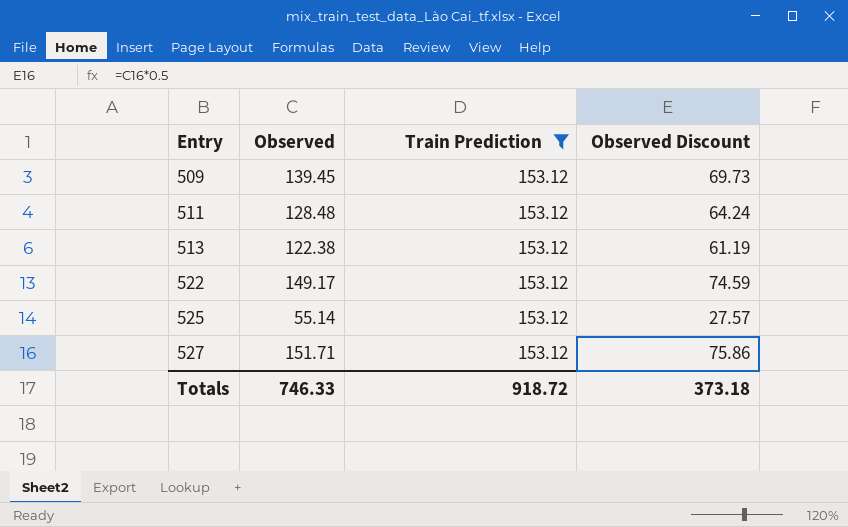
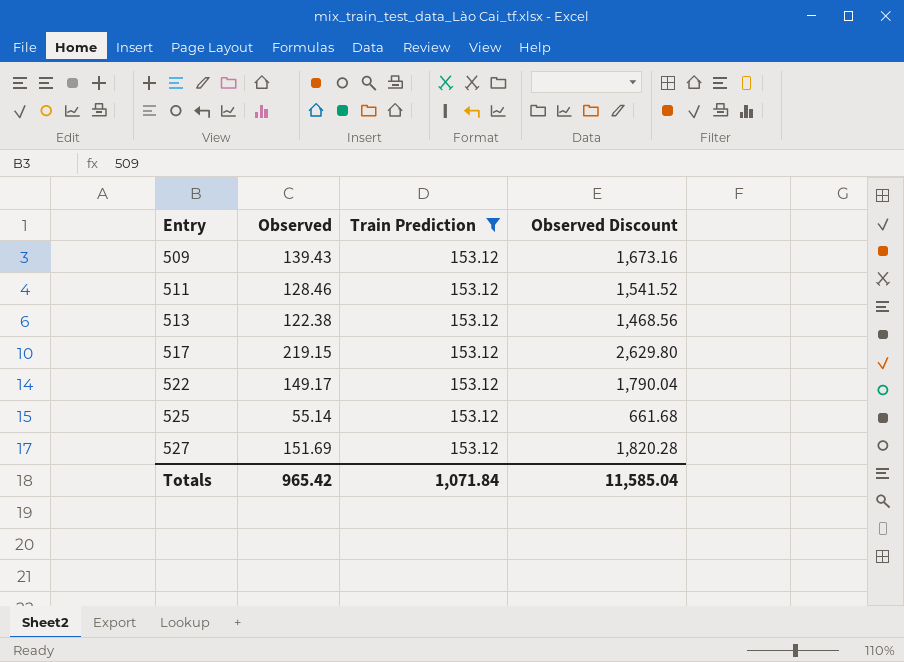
column Observed Discount | formula: [Observed] * 0.5 -> [Observed] * 12
509 | Observed: 139.45 -> 139.43
511 | Observed: 128.48 -> 128.46
row 517: none -> 219.15 | 153.12 | 2,629.80
527 | Observed: 151.71 -> 151.69
Totals | Observed: 746.33 -> 965.42
Totals | Train Prediction: 918.72 -> 1,071.84
Totals | Observed Discount: 373.18 -> 11,585.04

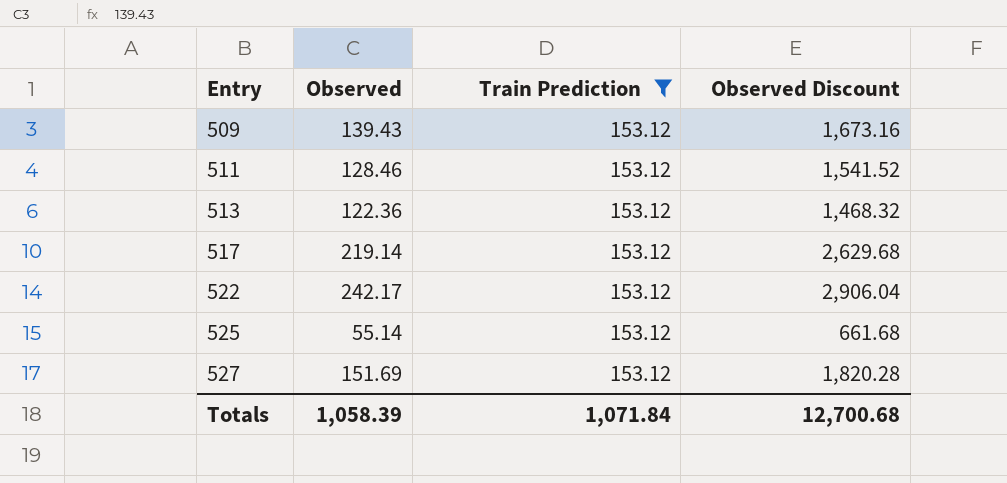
513 | Observed: 122.38 -> 122.36
513 | Observed Discount: 1,468.56 -> 1,468.32
517 | Observed: 219.15 -> 219.14
517 | Observed Discount: 2,629.80 -> 2,629.68
522 | Observed: 149.17 -> 242.17
522 | Observed Discount: 1,790.04 -> 2,906.04
Totals | Observed: 965.42 -> 1,058.39
Totals | Observed Discount: 11,585.04 -> 12,700.68

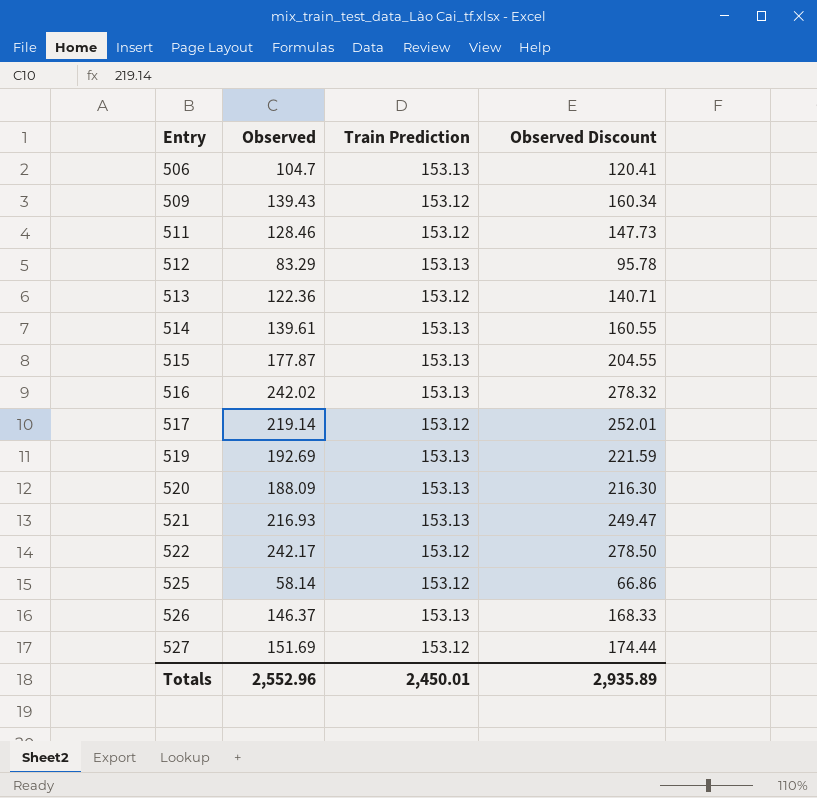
filter: Train Prediction = 153.12 -> none
column Observed Discount | formula: [Observed] * 12 -> [Observed] * 1.15
525 | Observed: 55.14 -> 58.14
Totals | Observed: 1,058.39 -> 2,552.96
Totals | Train Prediction: 1,071.84 -> 2,450.01
Totals | Observed Discount: 12,700.68 -> 2,935.89

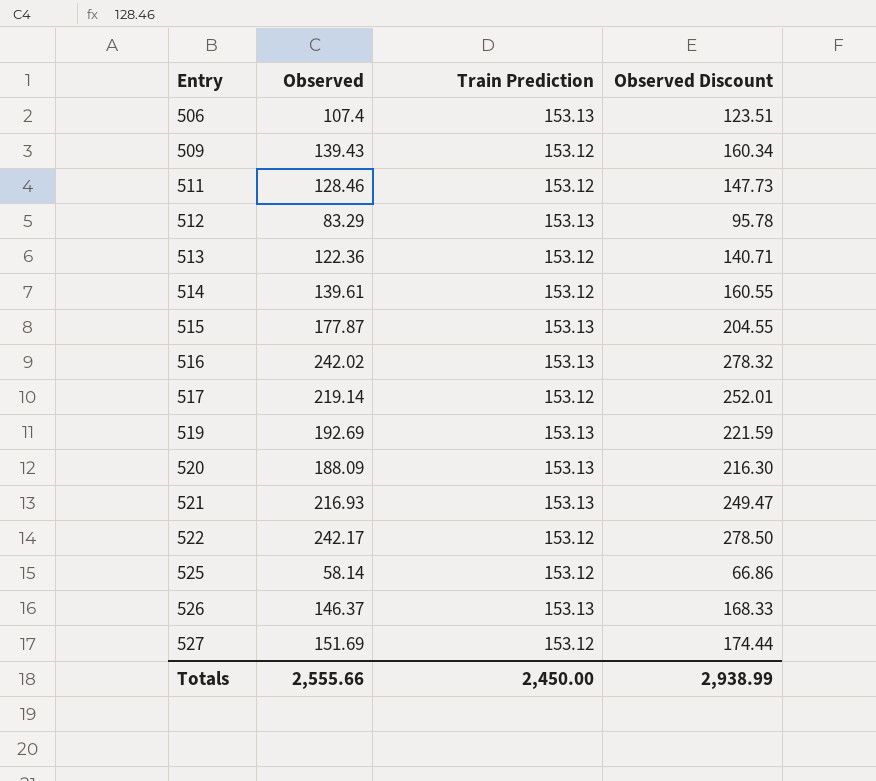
506 | Observed: 104.7 -> 107.4
506 | Observed Discount: 120.41 -> 123.51
514 | Train Prediction: 153.13 -> 153.12
Totals | Observed: 2,552.96 -> 2,555.66
Totals | Train Prediction: 2,450.01 -> 2,450.00
Totals | Observed Discount: 2,935.89 -> 2,938.99

